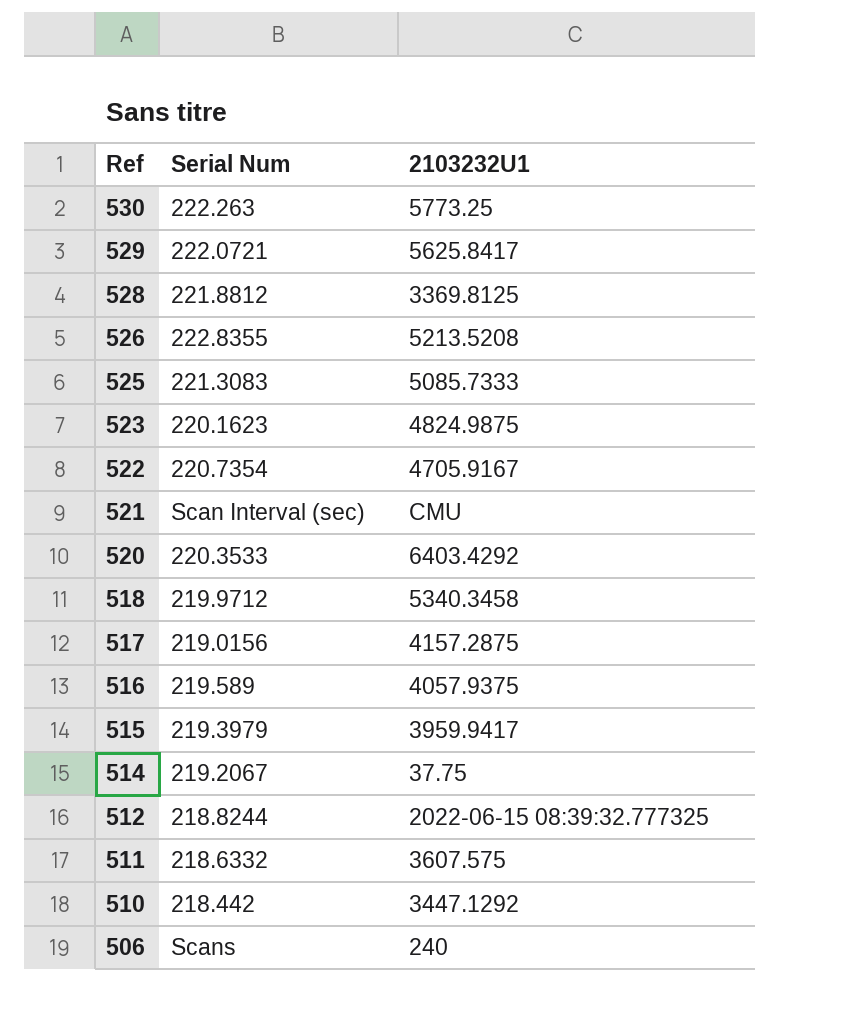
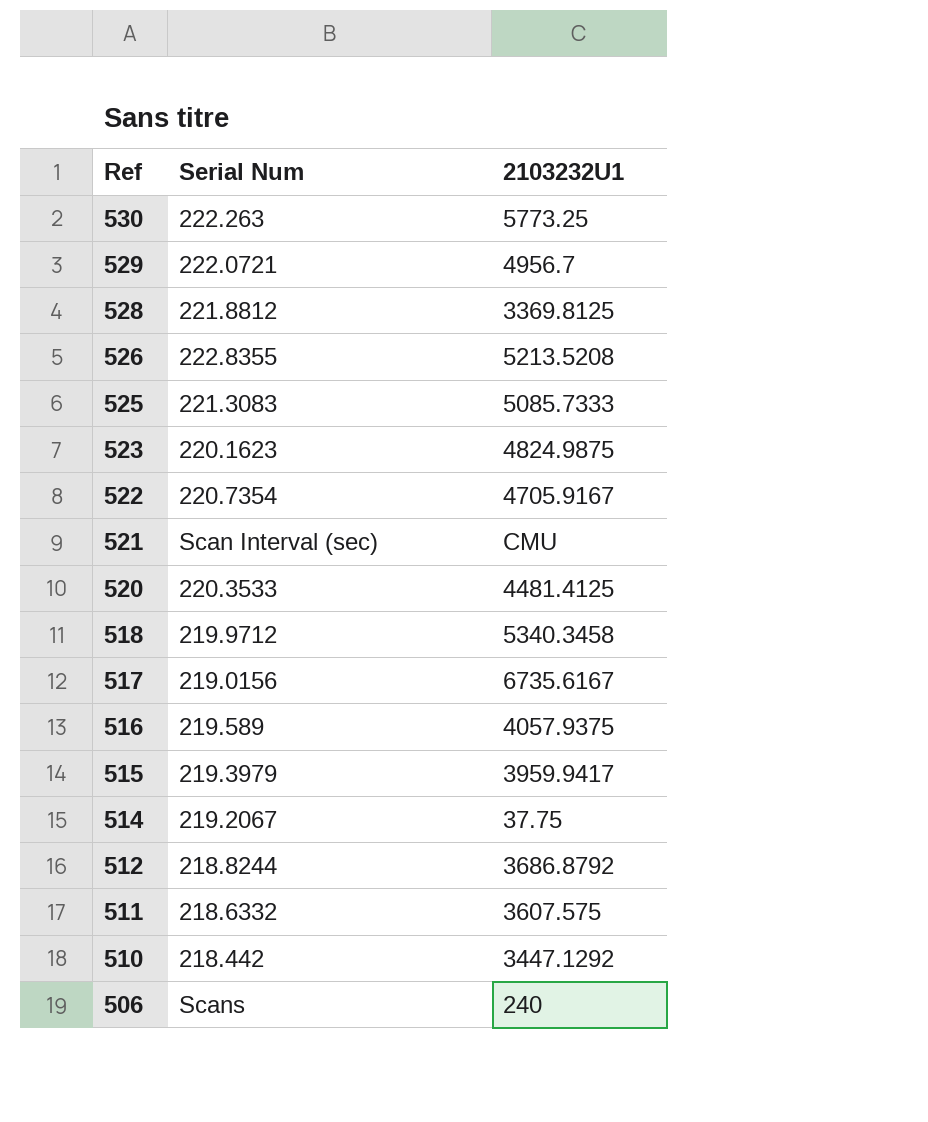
529 | 2103232U1: 5625.8417 -> 4956.7
520 | 2103232U1: 6403.4292 -> 4481.4125
517 | 2103232U1: 4157.2875 -> 6735.6167
512 | 2103232U1: 2022-06-15 08:39:32.777325 -> 3686.8792

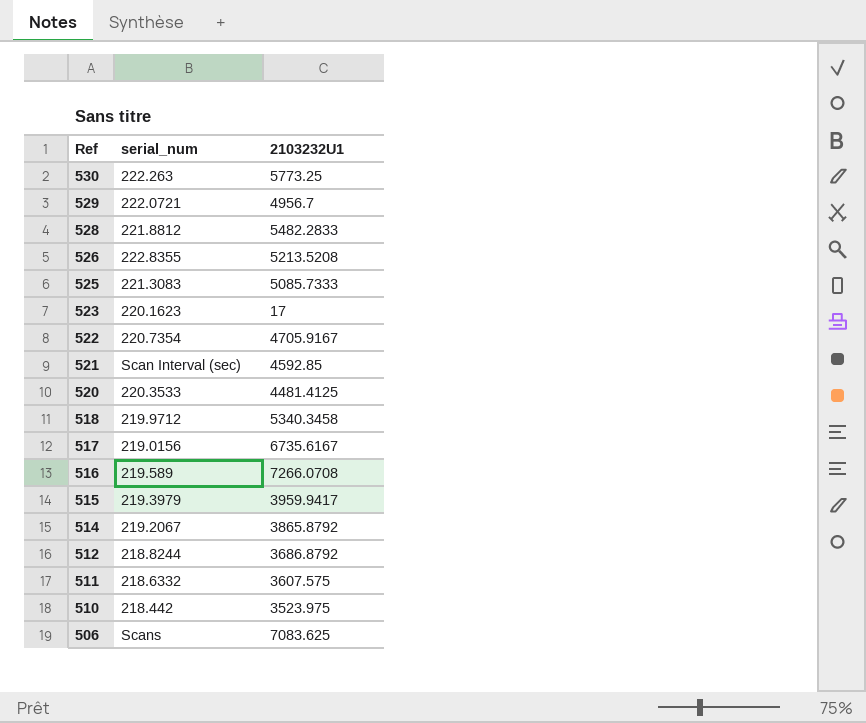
column name: Serial Num -> serial_num
528 | 2103232U1: 3369.8125 -> 5482.2833
523 | 2103232U1: 4824.9875 -> 17
521 | 2103232U1: CMU -> 4592.85
516 | 2103232U1: 4057.9375 -> 7266.0708
514 | 2103232U1: 37.75 -> 3865.8792
510 | 2103232U1: 3447.1292 -> 3523.975
506 | 2103232U1: 240 -> 7083.625

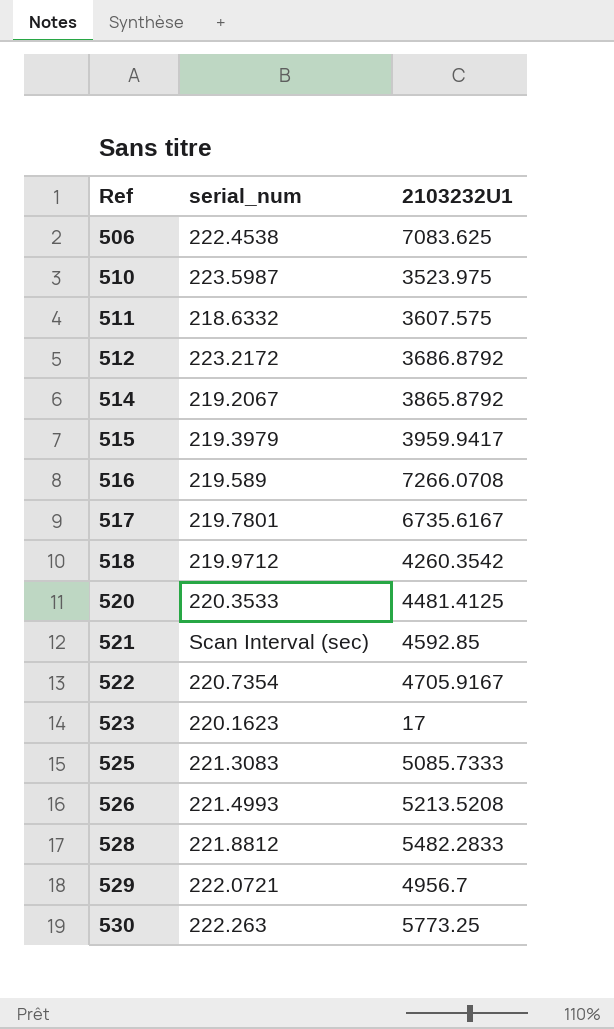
row order: Ref descending -> Ref ascending
506 | serial_num: Scans -> 222.4538
510 | serial_num: 218.442 -> 223.5987
512 | serial_num: 218.8244 -> 223.2172
517 | serial_num: 219.0156 -> 219.7801
518 | 2103232U1: 5340.3458 -> 4260.3542
526 | serial_num: 222.8355 -> 221.4993

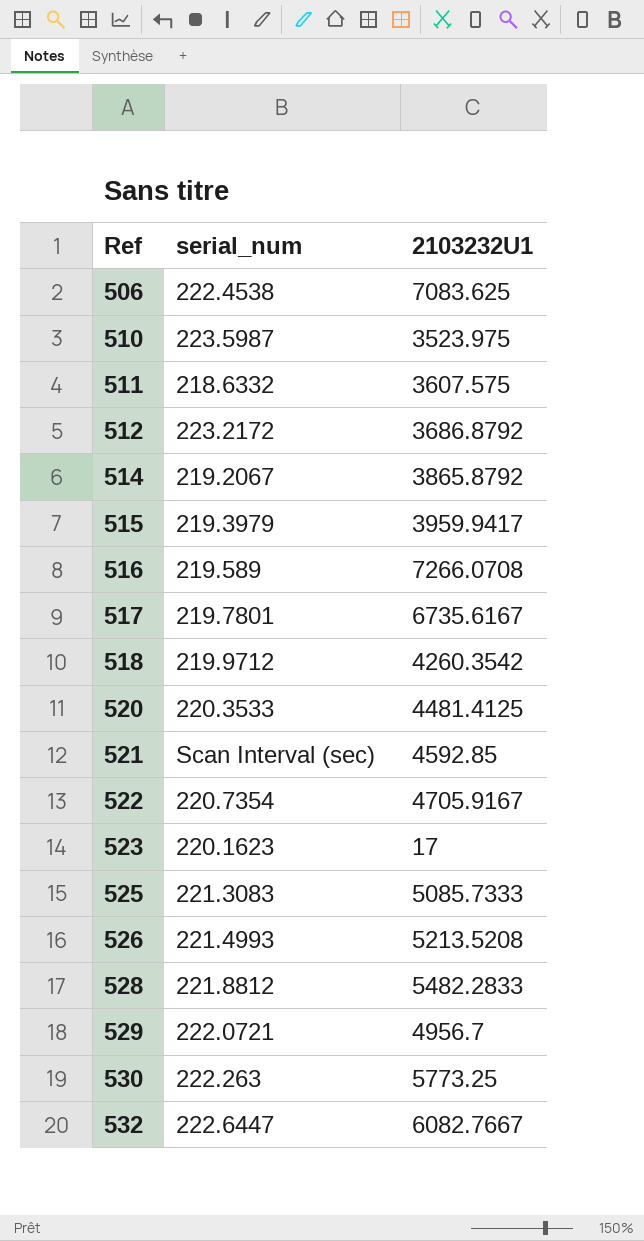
row 532: none -> 222.6447 | 6082.7667

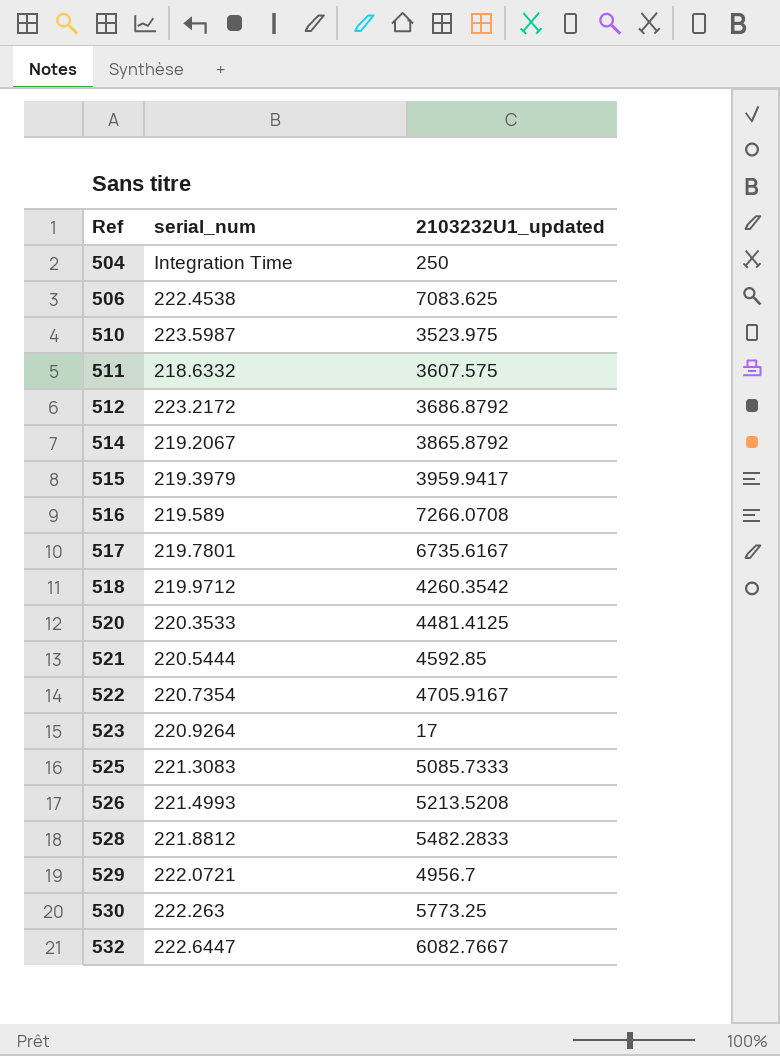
column name: 2103232U1 -> 2103232U1_updated
row 504: none -> Integration Time | 250
521 | serial_num: Scan Interval (sec) -> 220.5444
523 | serial_num: 220.1623 -> 220.9264

